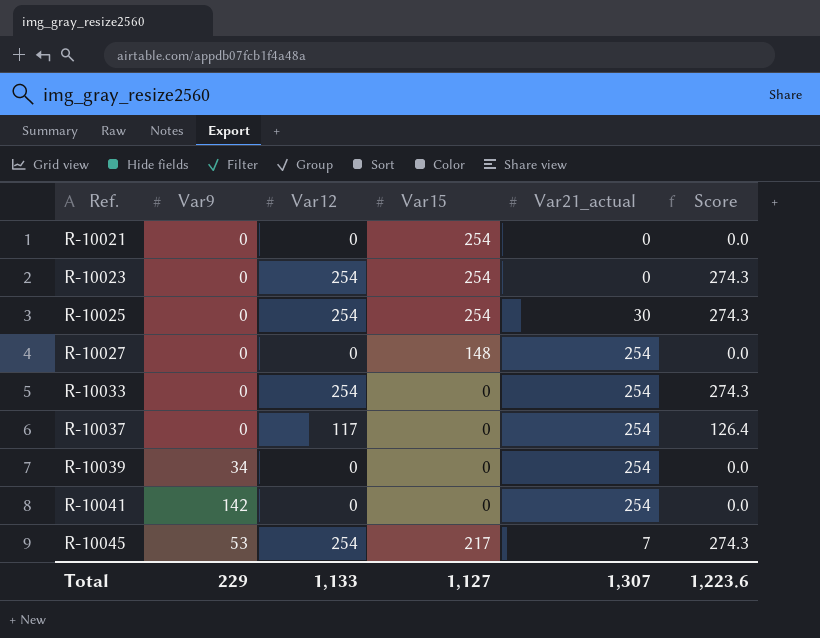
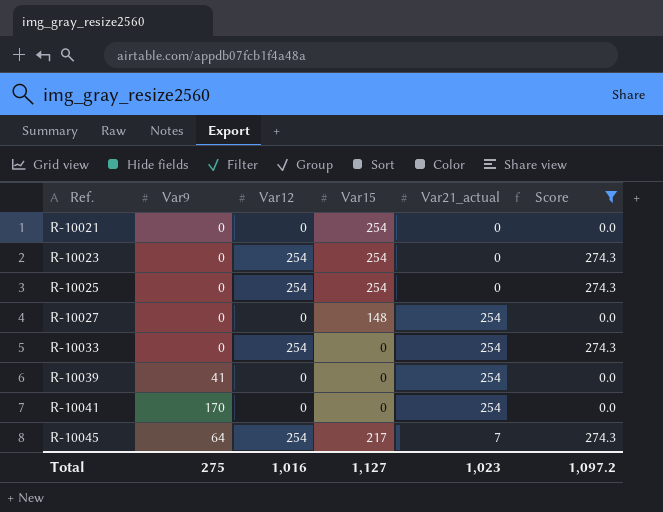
filter: none -> Score != 126.4
R-10025 | Var21_actual: 30 -> 0
R-10039 | Var9: 34 -> 41
R-10041 | Var9: 142 -> 170
R-10045 | Var9: 53 -> 64
Total | Var9: 229 -> 275
Total | Var12: 1,133 -> 1,016
Total | Var21_actual: 1,307 -> 1,023
Total | Score: 1,223.6 -> 1,097.2

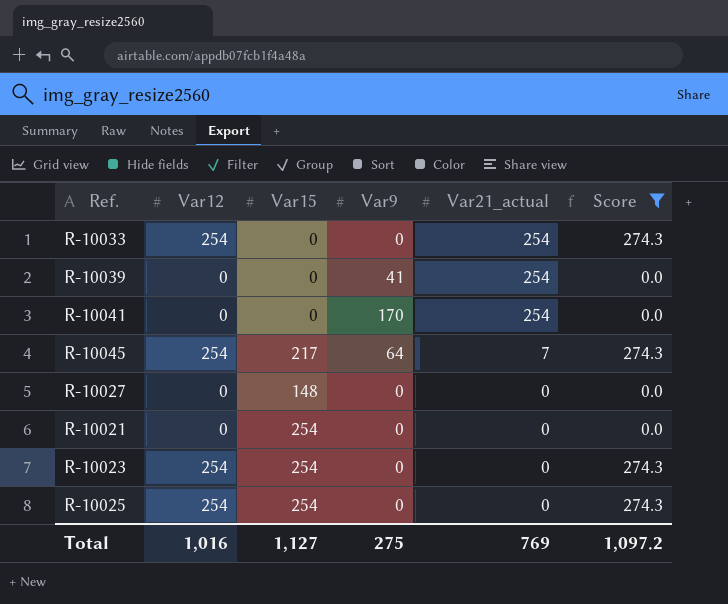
row order: Ref. ascending -> Var21_actual descending
column Var9 | position: 2 -> 4
R-10027 | Var21_actual: 254 -> 0
Total | Var21_actual: 1,023 -> 769

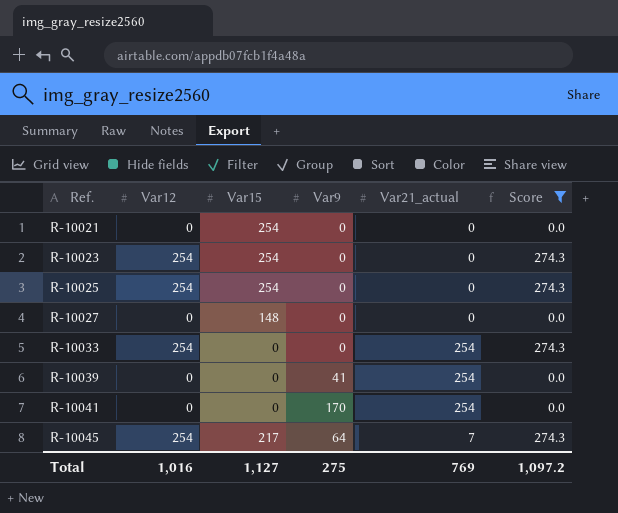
row order: Var21_actual descending -> Ref. ascending

